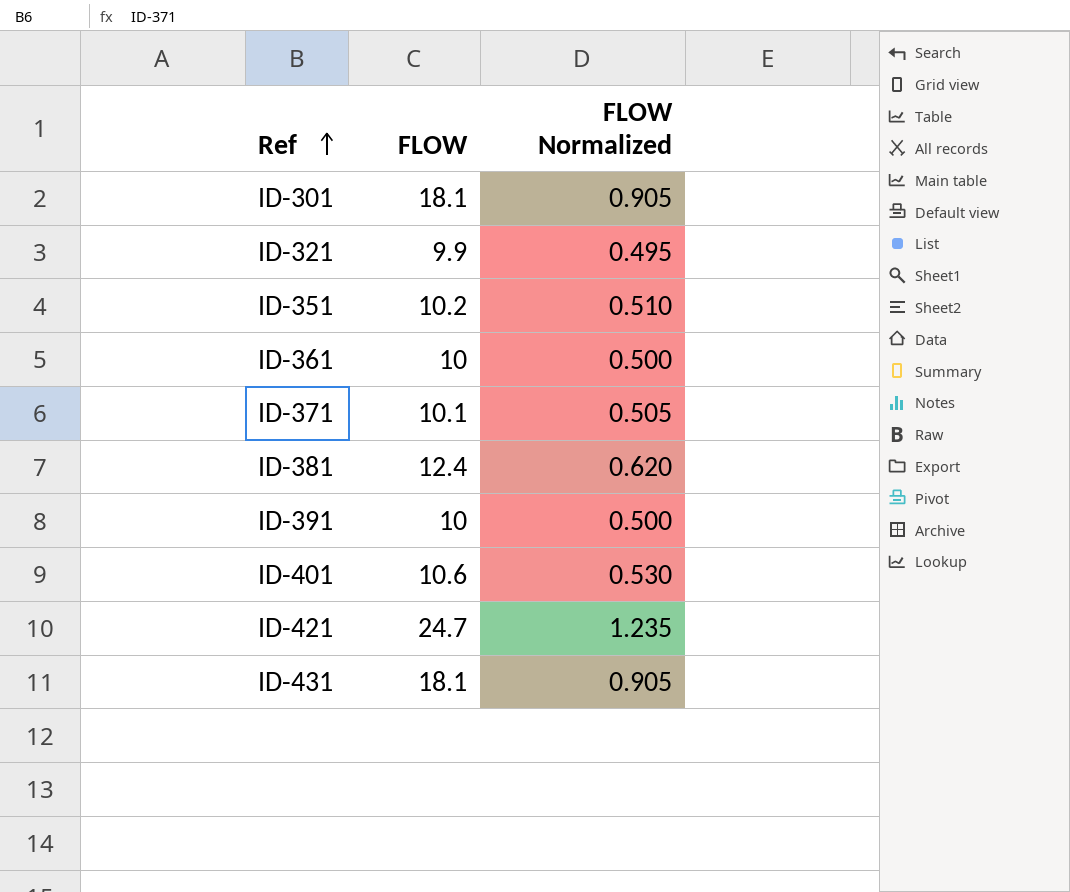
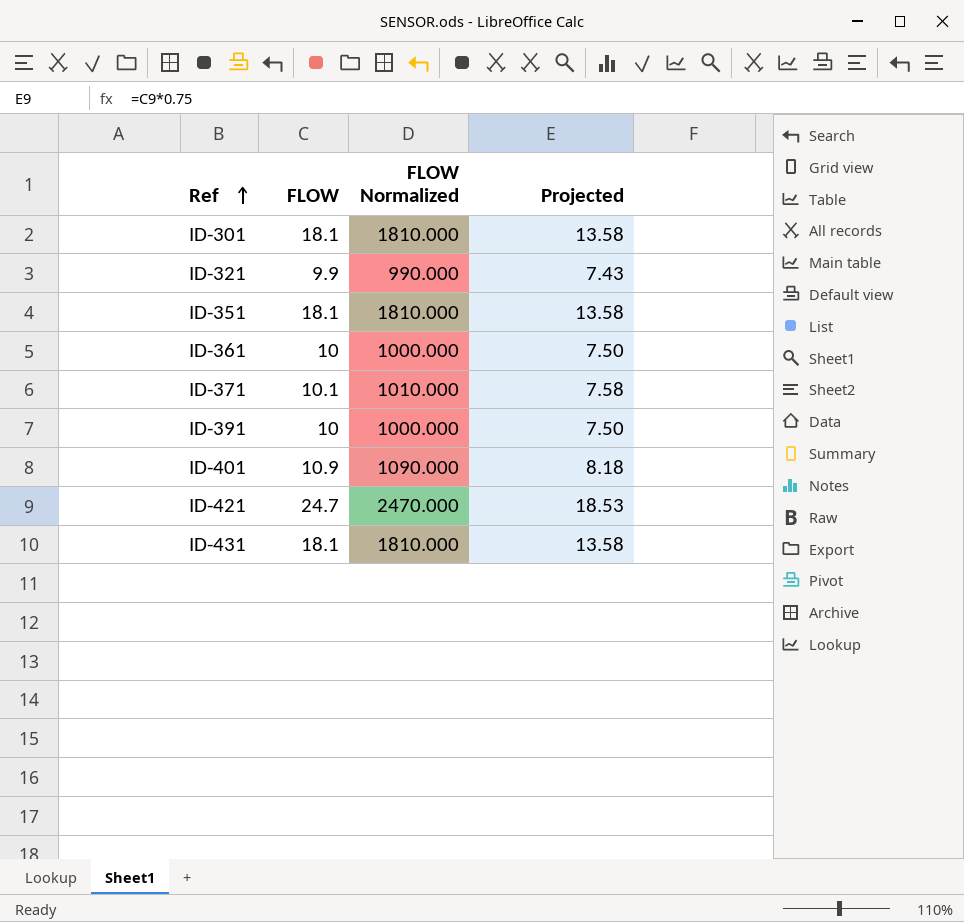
column FLOW Normalized | formula: [FLOW] * 0.05 -> [FLOW] * 100
column Projected | formula: none -> [FLOW] * 0.75
row ID-381: 12.4 | 0.620 -> none
ID-351 | FLOW: 10.2 -> 18.1
ID-401 | FLOW: 10.6 -> 10.9

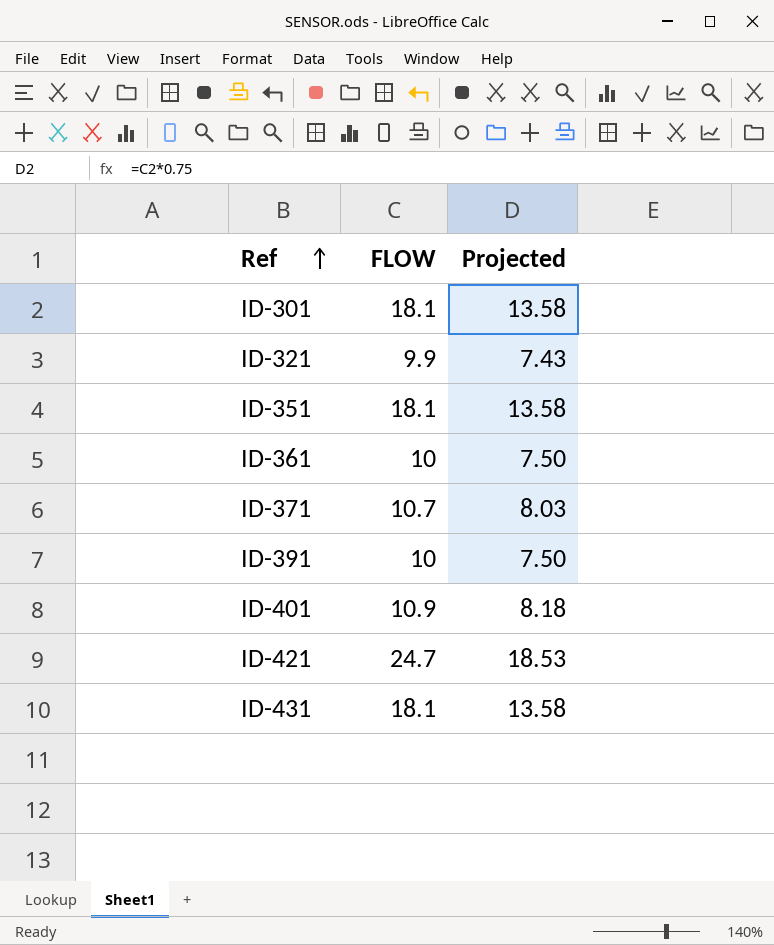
column FLOW Normalized | formula: [FLOW] * 100 -> none
ID-371 | FLOW: 10.1 -> 10.7
ID-371 | Projected: 7.58 -> 8.03

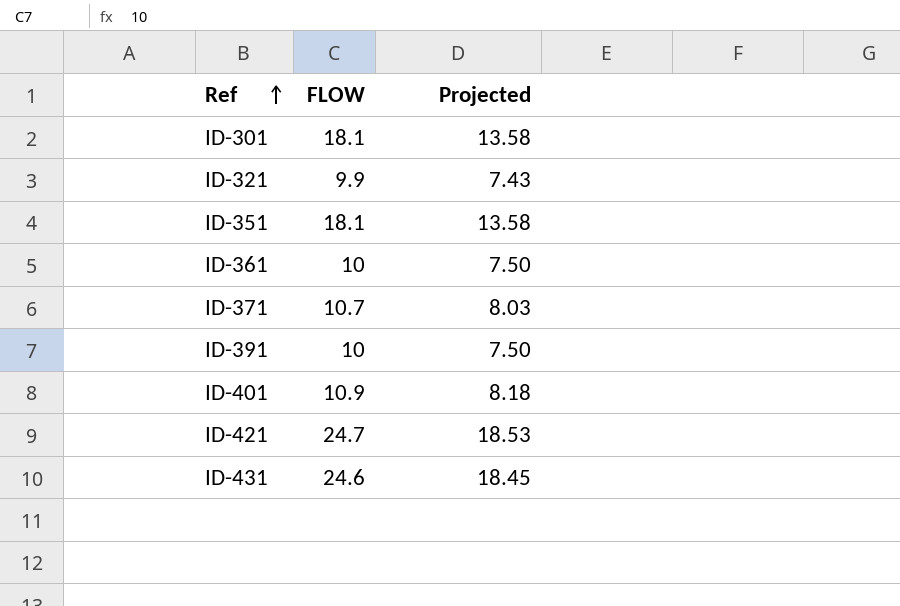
ID-431 | FLOW: 18.1 -> 24.6
ID-431 | Projected: 13.58 -> 18.45

